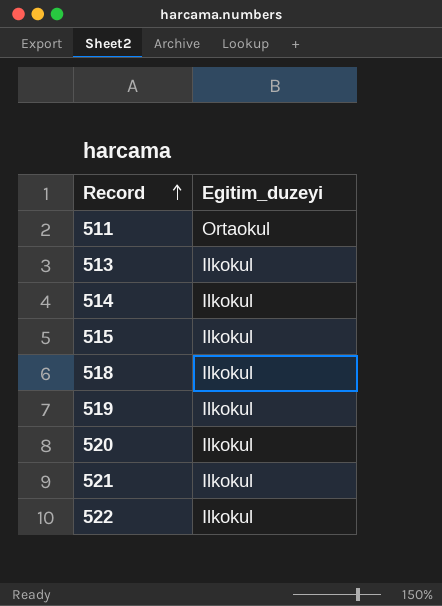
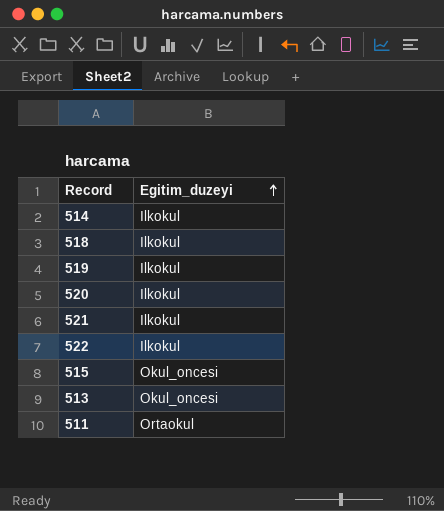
row order: Record ascending -> Egitim_duzeyi ascending
515 | Egitim_duzeyi: Ilkokul -> Okul_oncesi
513 | Egitim_duzeyi: Ilkokul -> Okul_oncesi

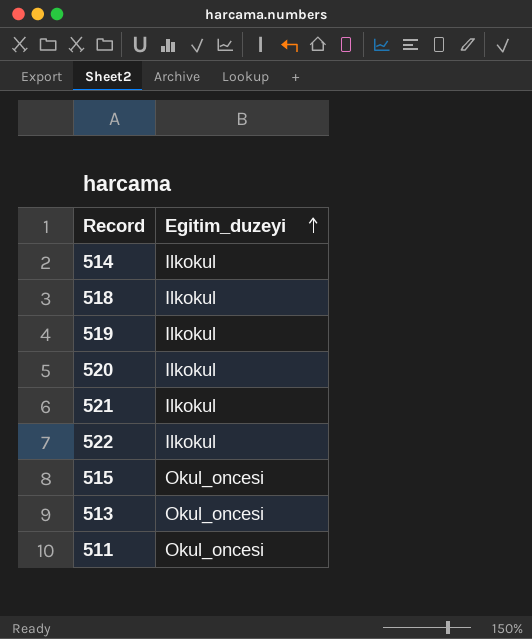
511 | Egitim_duzeyi: Ortaokul -> Okul_oncesi

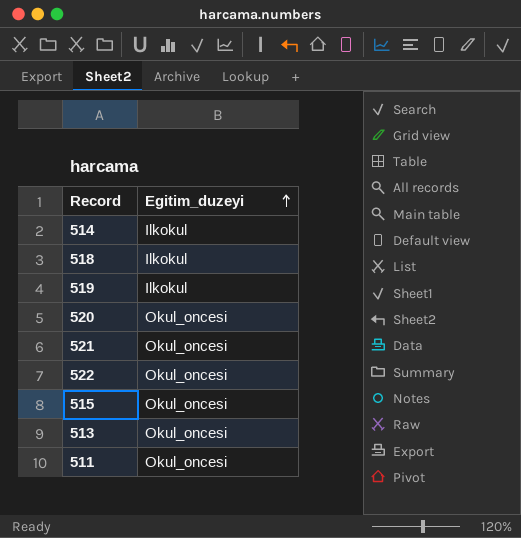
520 | Egitim_duzeyi: Ilkokul -> Okul_oncesi
521 | Egitim_duzeyi: Ilkokul -> Okul_oncesi
522 | Egitim_duzeyi: Ilkokul -> Okul_oncesi

